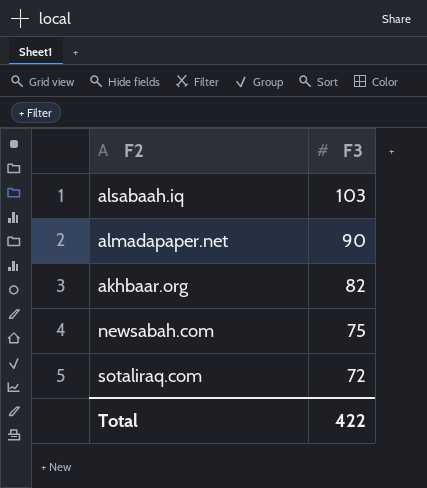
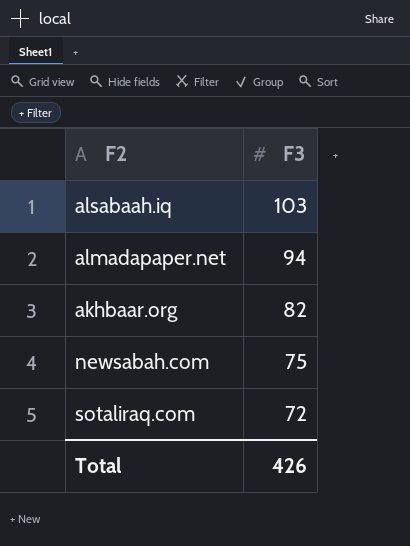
almadapaper.net | F3: 90 -> 94
Total | F3: 422 -> 426

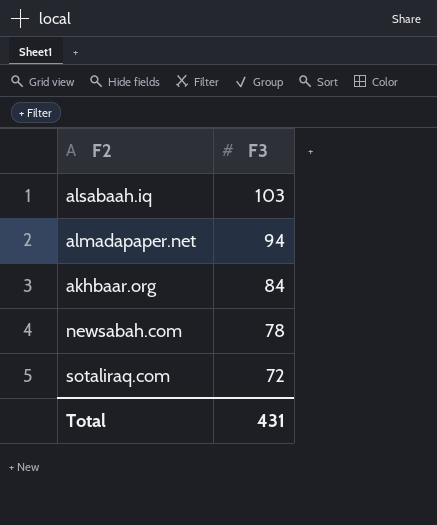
akhbaar.org | F3: 82 -> 84
newsabah.com | F3: 75 -> 78
Total | F3: 426 -> 431

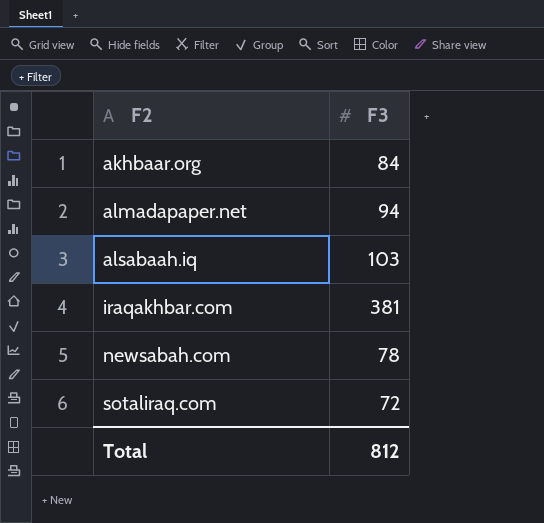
row order: F3 descending -> F2 ascending
row iraqakhbar.com: none -> 381
Total | F3: 431 -> 812

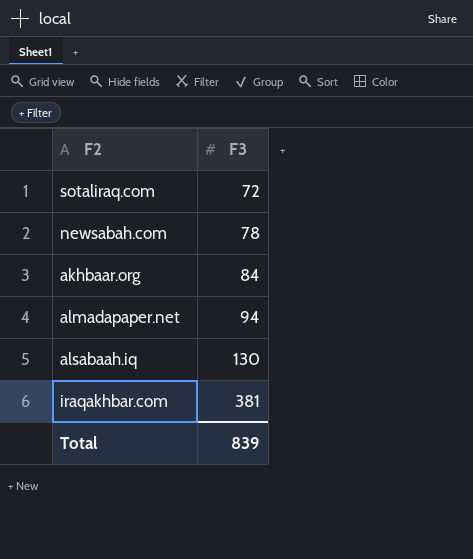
row order: F2 ascending -> F3 ascending
alsabaah.iq | F3: 103 -> 130
Total | F3: 812 -> 839

